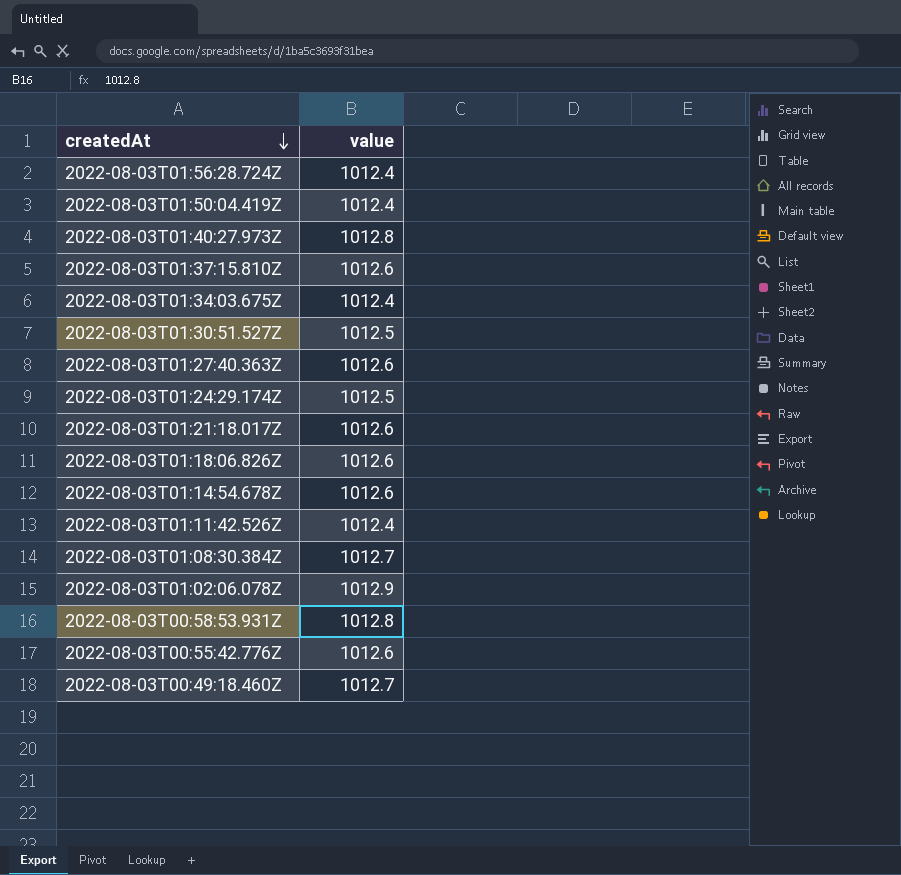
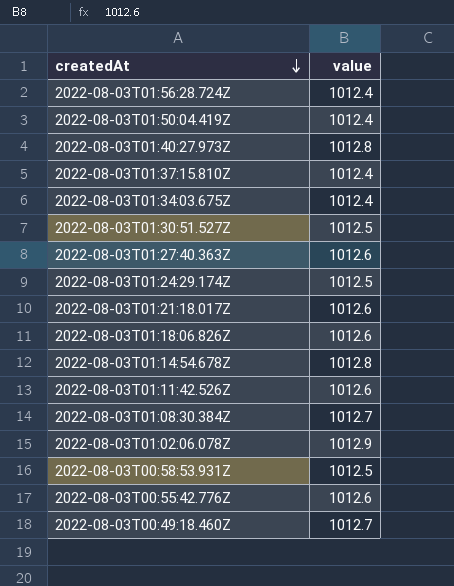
2022-08-03T01:37:15.810Z | value: 1012.6 -> 1012.4
2022-08-03T01:14:54.678Z | value: 1012.6 -> 1012.8
2022-08-03T01:11:42.526Z | value: 1012.4 -> 1012.6
2022-08-03T00:58:53.931Z | value: 1012.8 -> 1012.5

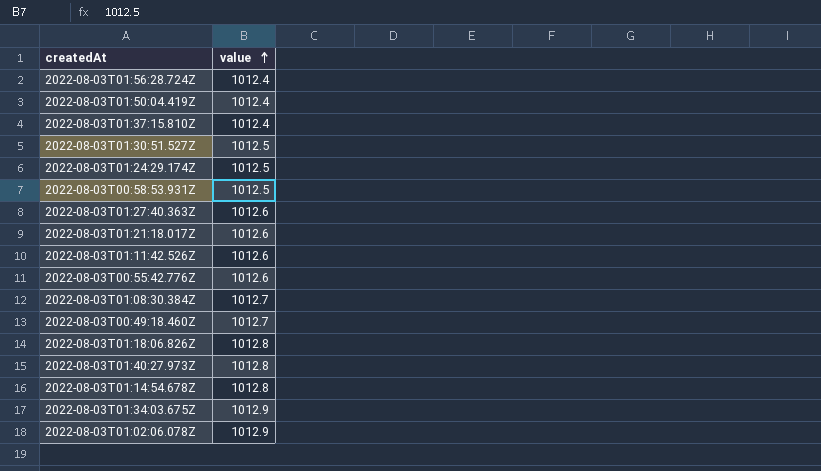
row order: createdAt descending -> value ascending
2022-08-03T01:18:06.826Z | value: 1012.6 -> 1012.8
2022-08-03T01:34:03.675Z | value: 1012.4 -> 1012.9

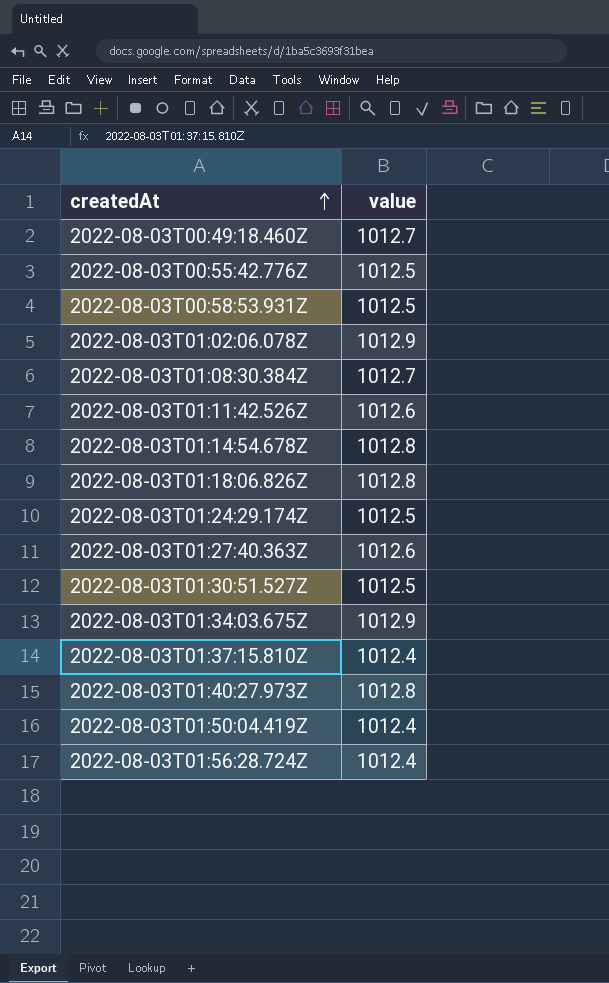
row order: value ascending -> createdAt ascending
row 2022-08-03T01:21:18.017Z: 1012.6 -> none
2022-08-03T00:55:42.776Z | value: 1012.6 -> 1012.5

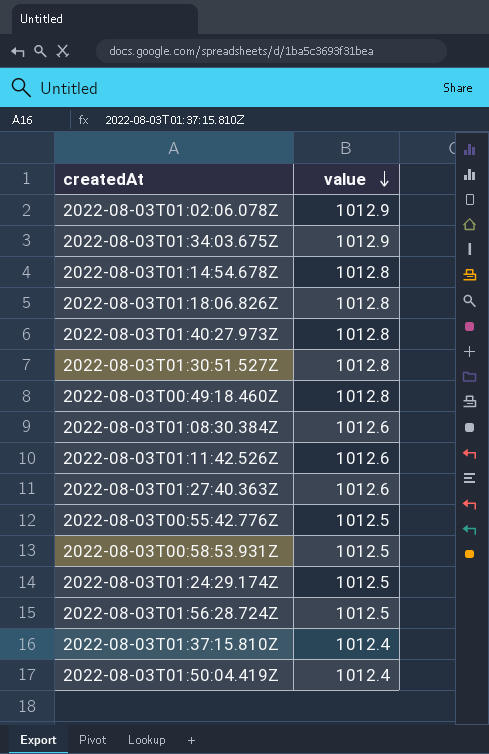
row order: createdAt ascending -> value descending
2022-08-03T01:30:51.527Z | value: 1012.5 -> 1012.8
2022-08-03T00:49:18.460Z | value: 1012.7 -> 1012.8
2022-08-03T01:08:30.384Z | value: 1012.7 -> 1012.6
2022-08-03T01:56:28.724Z | value: 1012.4 -> 1012.5

